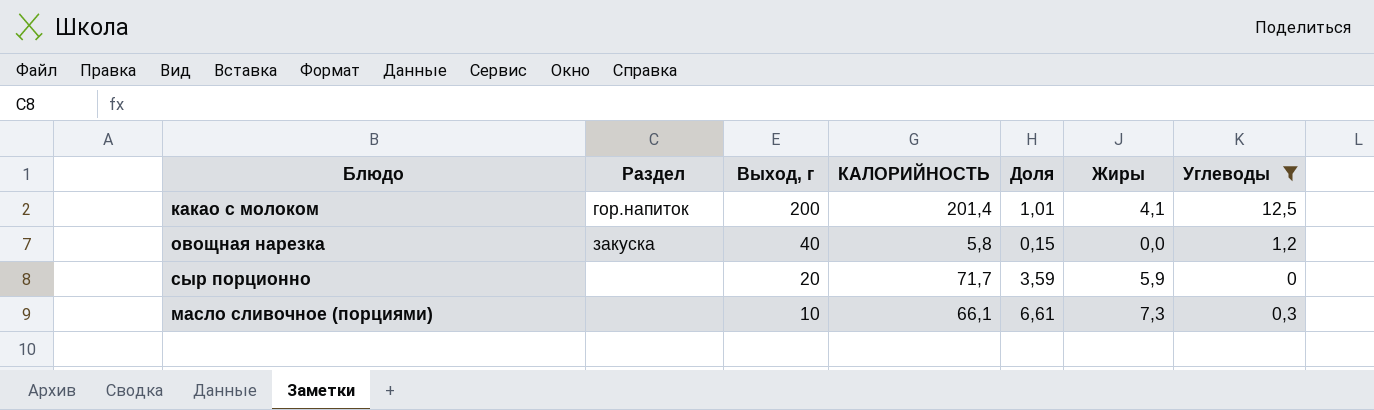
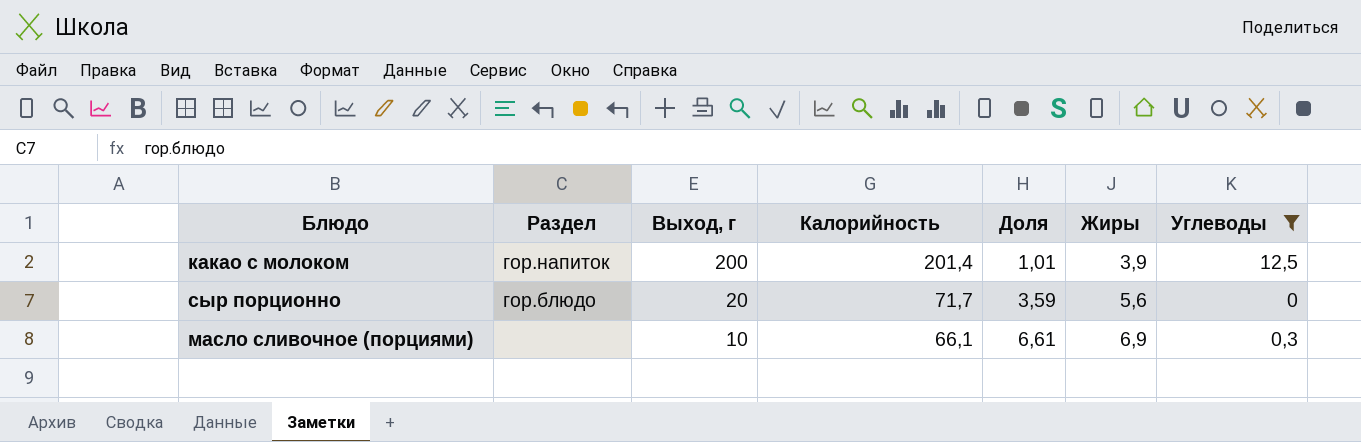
column name: КАЛОРИЙНОСТЬ -> Калорийность
row овощная нарезка: закуска | 40 | 5,8 | 0,15 | 0,0 | 1,2 -> none
какао с молоком | Жиры: 4,1 -> 3,9
сыр порционно | Раздел: none -> гор.блюдо
сыр порционно | Жиры: 5,9 -> 5,6
масло сливочное (порциями) | Жиры: 7,3 -> 6,9

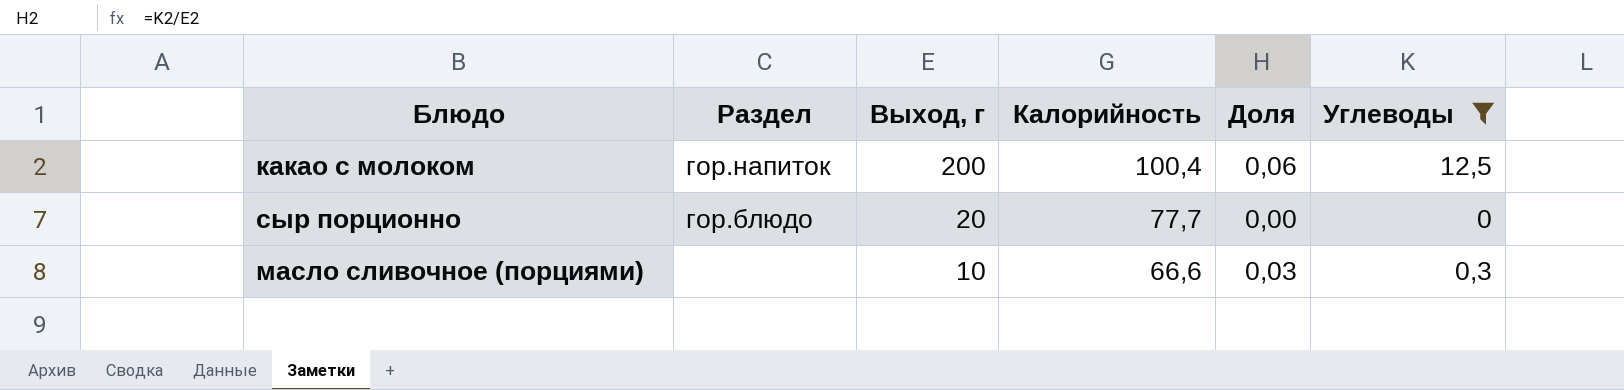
column Жиры | position: 6 -> none
column Доля | formula: [Калорийность] / [Выход, г] -> [Углеводы] / [Выход, г]
какао с молоком | Калорийность: 201,4 -> 100,4
сыр порционно | Калорийность: 71,7 -> 77,7
масло сливочное (порциями) | Калорийность: 66,1 -> 66,6

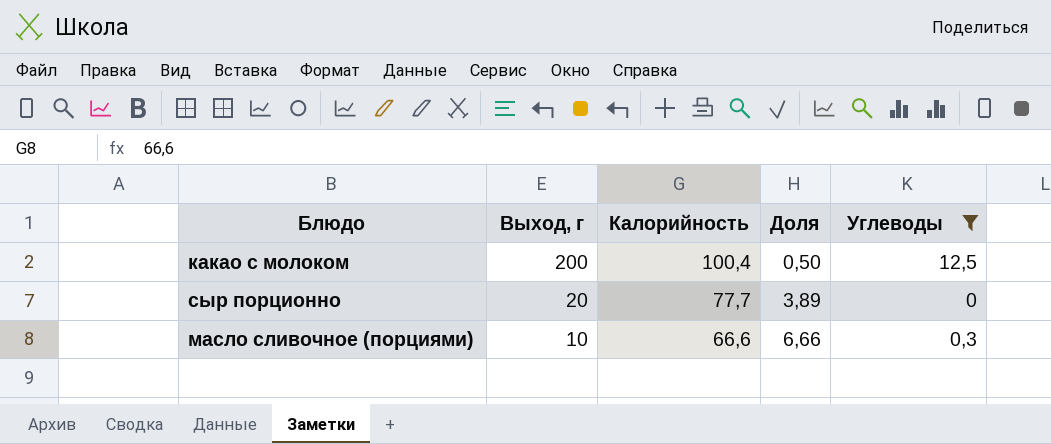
column Раздел | position: 2 -> none
column Доля | formula: [Углеводы] / [Выход, г] -> [Калорийность] / [Выход, г]

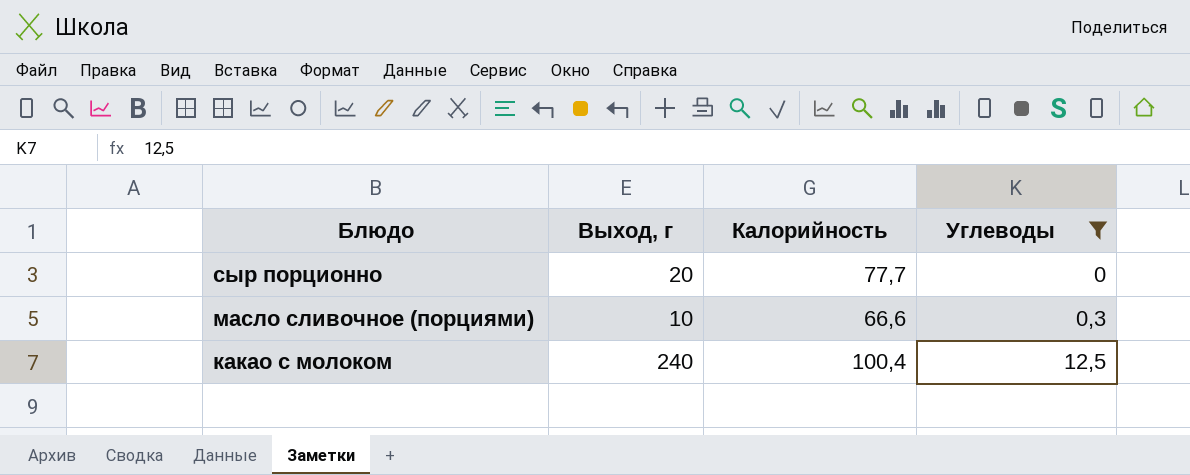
row order: Выход, г descending -> Блюдо descending
column Доля | formula: [Калорийность] / [Выход, г] -> none
какао с молоком | Выход, г: 200 -> 240

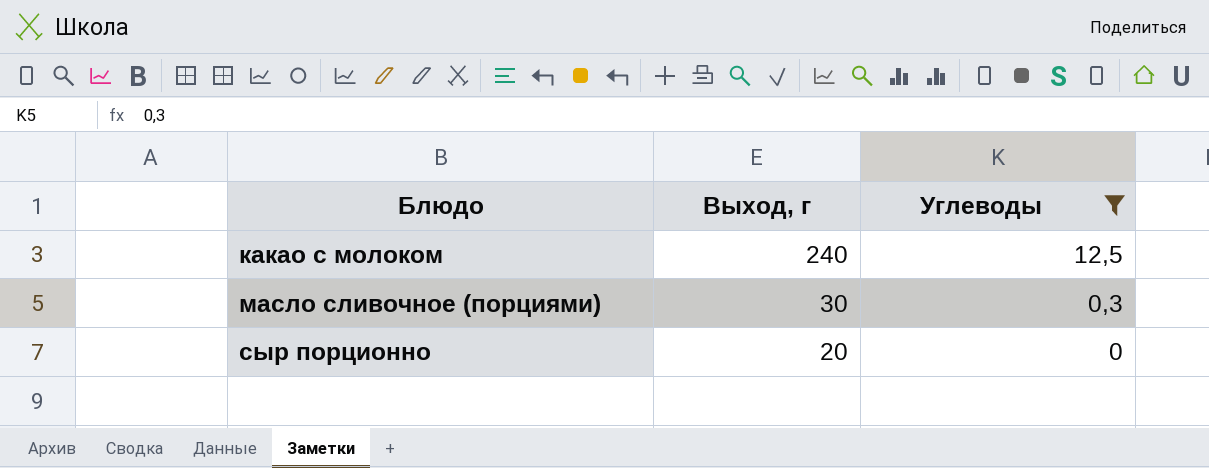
row order: Блюдо descending -> Блюдо ascending
column Калорийность | position: 3 -> none
масло сливочное (порциями) | Выход, г: 10 -> 30

